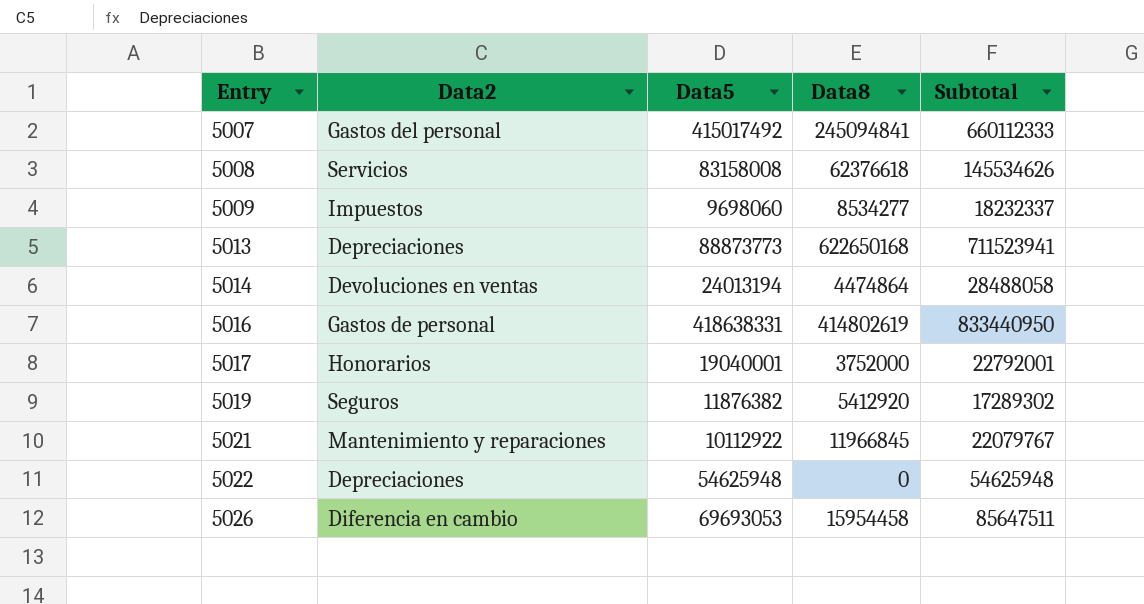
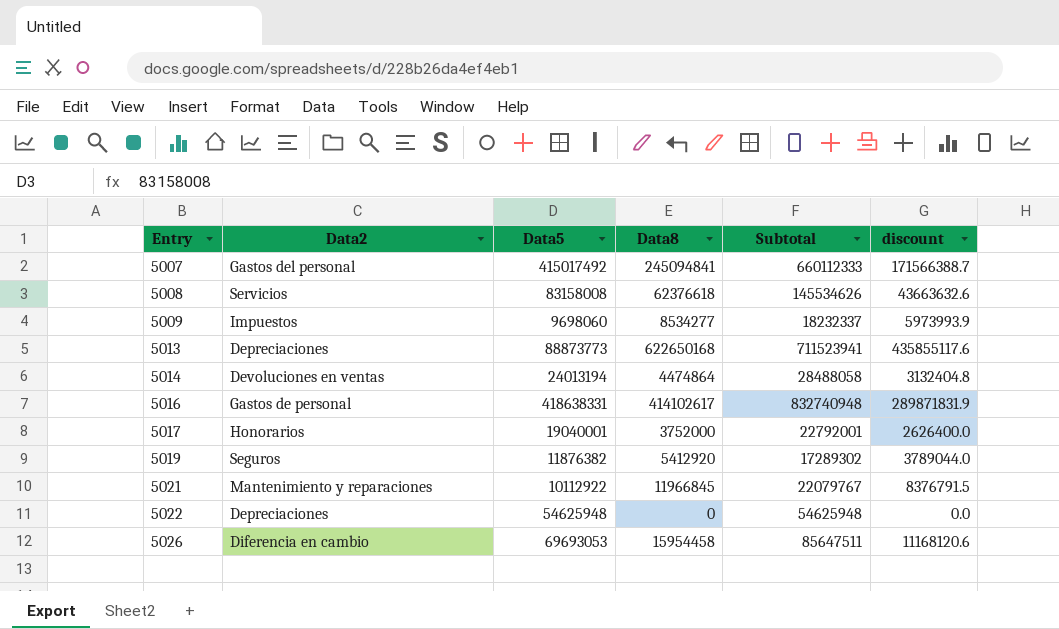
column discount | formula: none -> [Data8] * 0.7
5016 | Data8: 414802619 -> 414102617
5016 | Subtotal: 833440950 -> 832740948

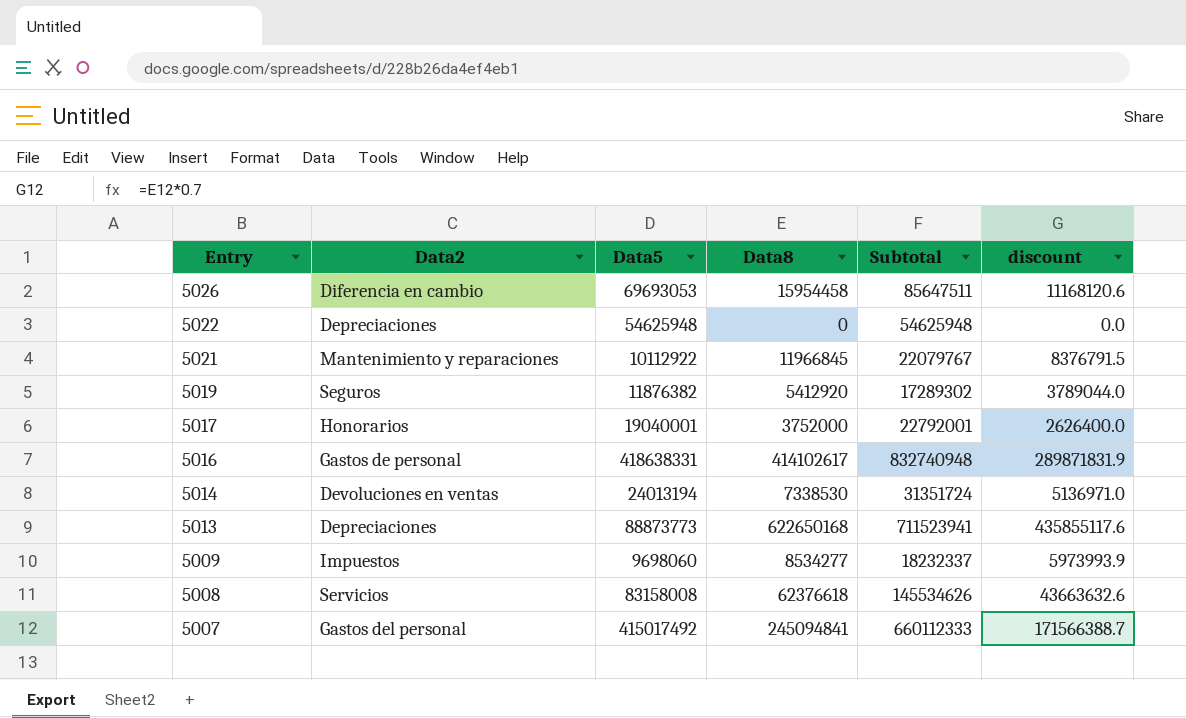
row order: Entry ascending -> Entry descending
5014 | Data8: 4474864 -> 7338530
5014 | Subtotal: 28488058 -> 31351724
5014 | discount: 3132404.8 -> 5136971.0

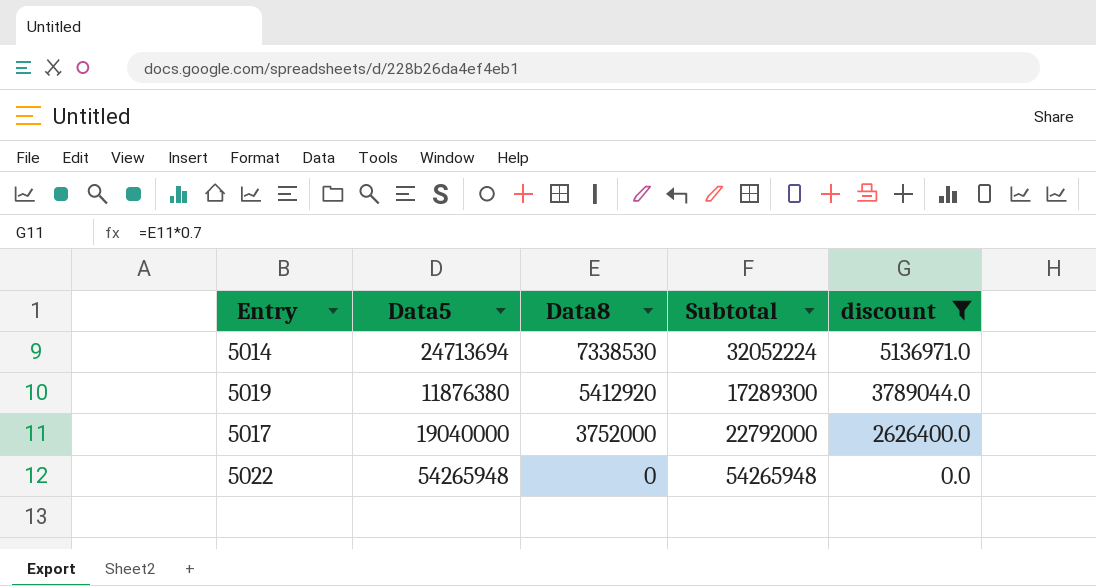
filter: none -> discount <= 5136971.0
row order: Entry descending -> Data8 descending
column Data2 | position: 2 -> none
5014 | Data5: 24013194 -> 24713694
5014 | Subtotal: 31351724 -> 32052224
5019 | Data5: 11876382 -> 11876380
5019 | Subtotal: 17289302 -> 17289300
5017 | Data5: 19040001 -> 19040000
5017 | Subtotal: 22792001 -> 22792000
5022 | Data5: 54625948 -> 54265948
5022 | Subtotal: 54625948 -> 54265948

